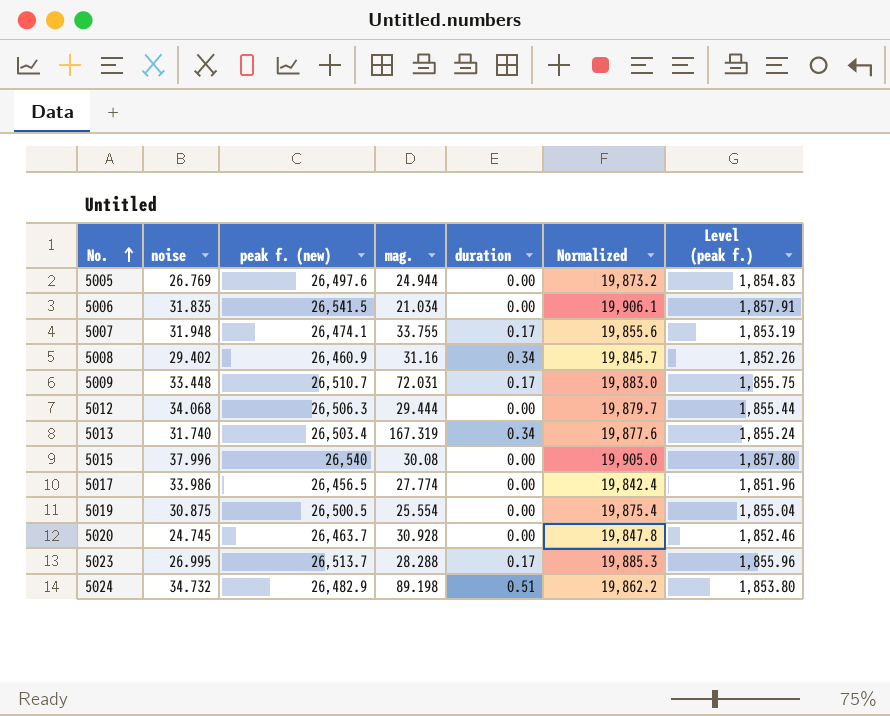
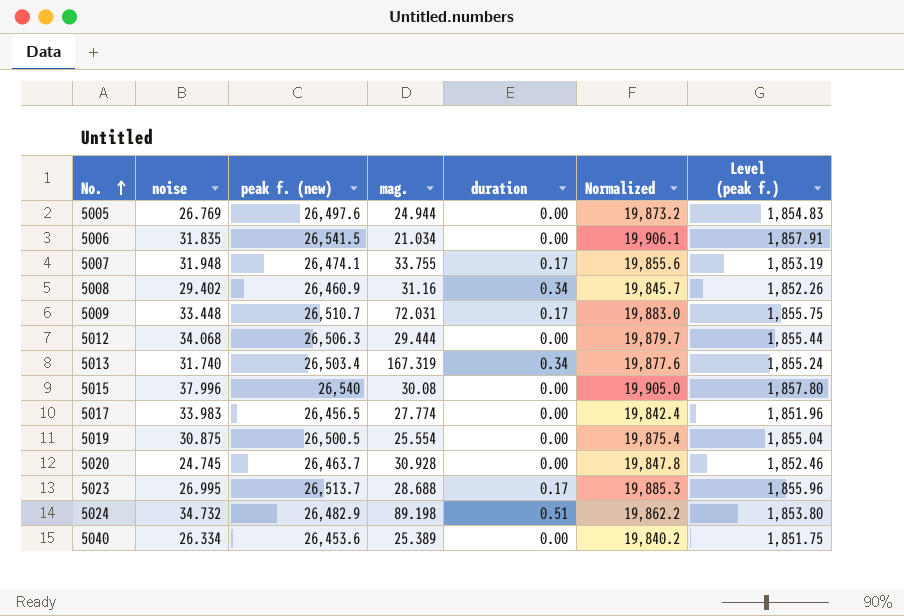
5017 | noise: 33.986 -> 33.983
5023 | mag.: 28.288 -> 28.688
row 5040: none -> 26.334 | 26,453.6 | 25.389 | 0.00 | 19,840.2 | 1,851.75

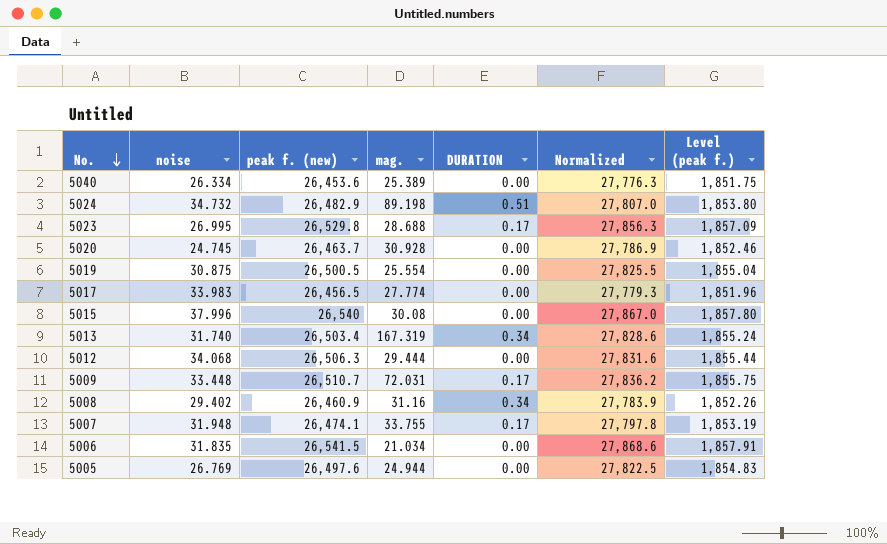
row order: No. ascending -> No. descending
column name: duration -> DURATION
column Normalized | formula: [peak f. (new)] * 0.75 -> [peak f. (new)] * 1.05
5023 | peak f. (new): 26,513.7 -> 26,529.8
5023 | Level (peak f.): 1,855.96 -> 1,857.09

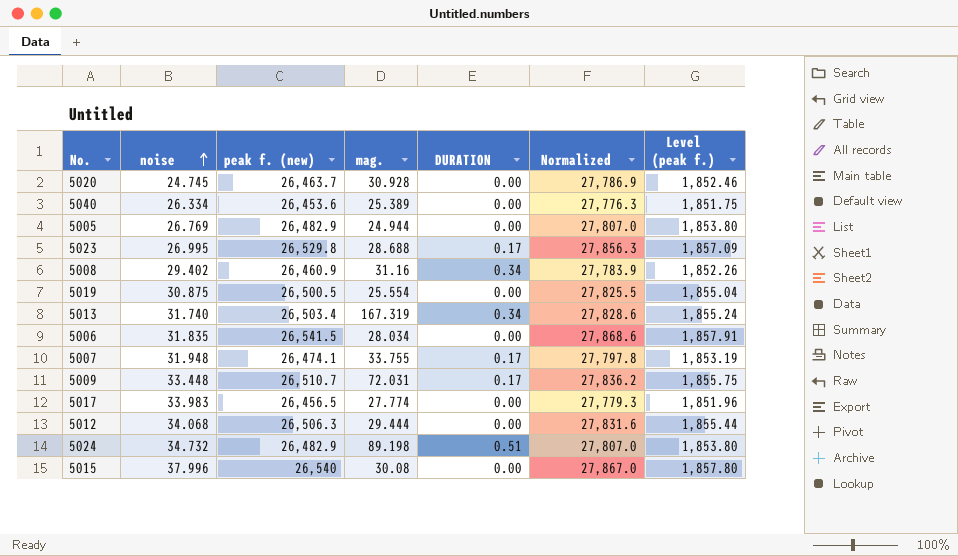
row order: No. descending -> noise ascending
5005 | peak f. (new): 26,497.6 -> 26,482.9
5005 | Normalized: 27,822.5 -> 27,807.0
5005 | Level (peak f.): 1,854.83 -> 1,853.80
5006 | mag.: 21.034 -> 28.034

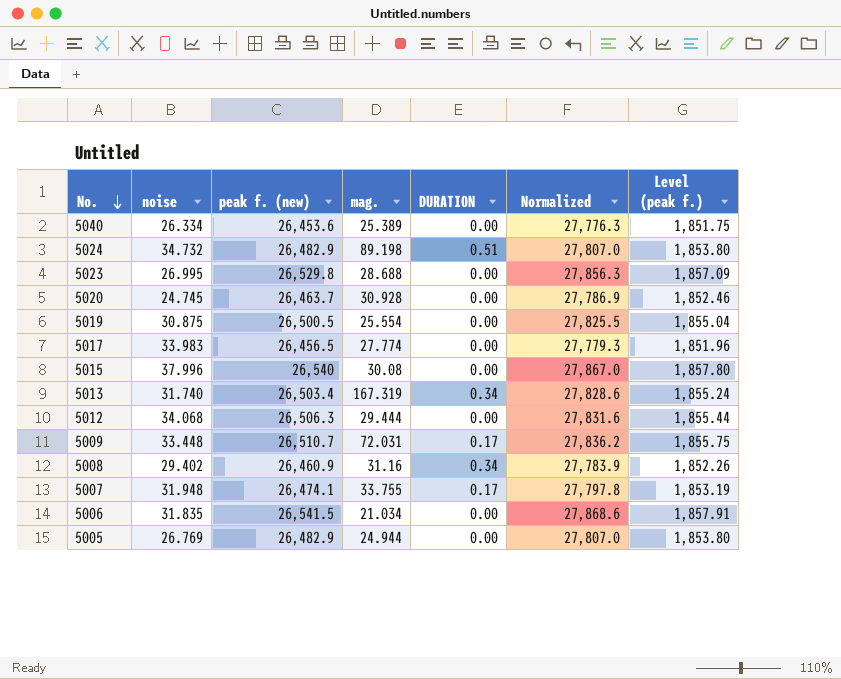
row order: noise ascending -> No. descending
5023 | DURATION: 0.17 -> 0.00
5006 | mag.: 28.034 -> 21.034

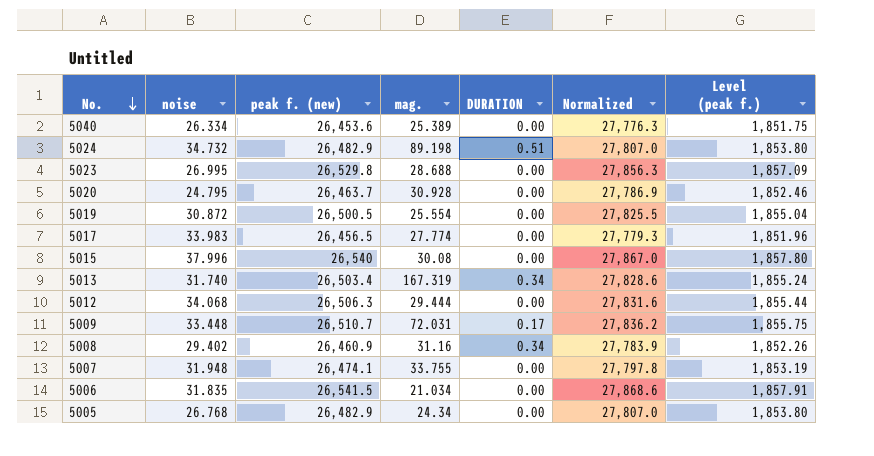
5020 | noise: 24.745 -> 24.795
5019 | noise: 30.875 -> 30.872
5007 | DURATION: 0.17 -> 0.00
5005 | noise: 26.769 -> 26.768
5005 | mag.: 24.944 -> 24.34

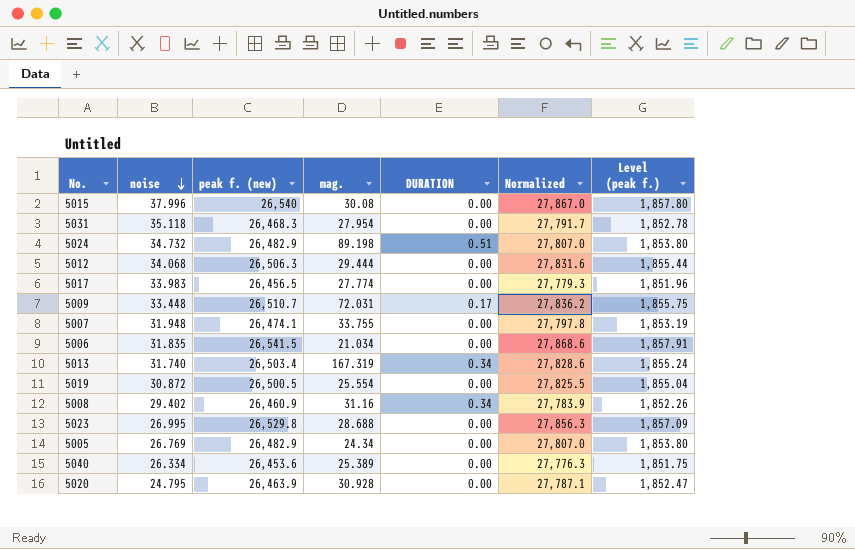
row order: No. descending -> noise descending
row 5031: none -> 35.118 | 26,468.3 | 27.954 | 0.00 | 27,791.7 | 1,852.78
5005 | noise: 26.768 -> 26.769
5020 | peak f. (new): 26,463.7 -> 26,463.9
5020 | Normalized: 27,786.9 -> 27,787.1
5020 | Level (peak f.): 1,852.46 -> 1,852.47

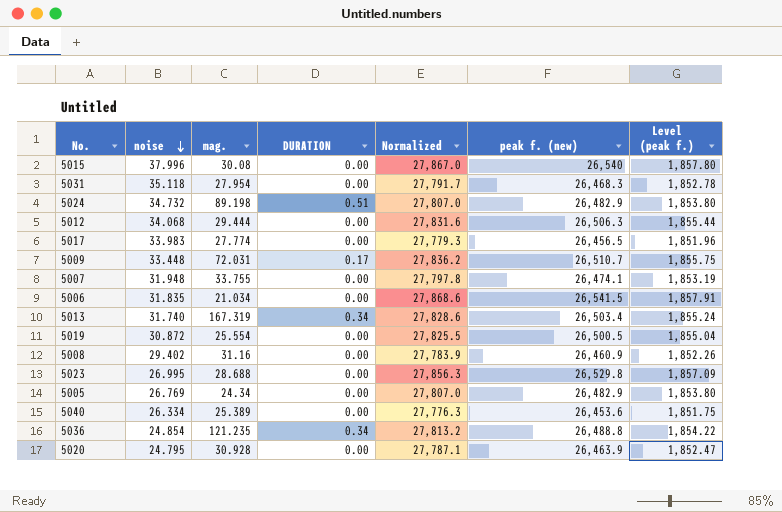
column peak f. (new) | position: 3 -> 6
5008 | DURATION: 0.34 -> 0.00
row 5036: none -> 24.854 | 121.235 | 0.34 | 27,813.2 | 26,488.8 | 1,854.22

